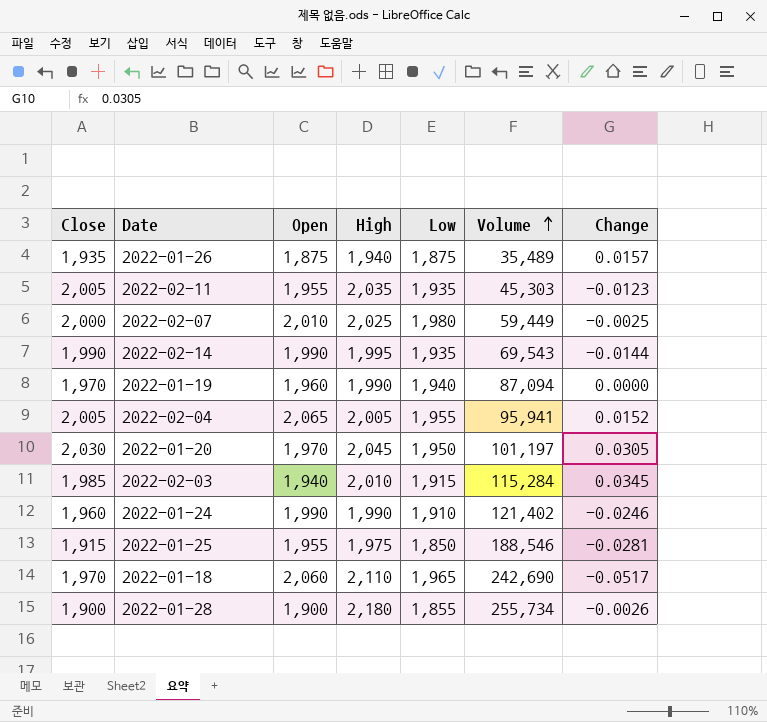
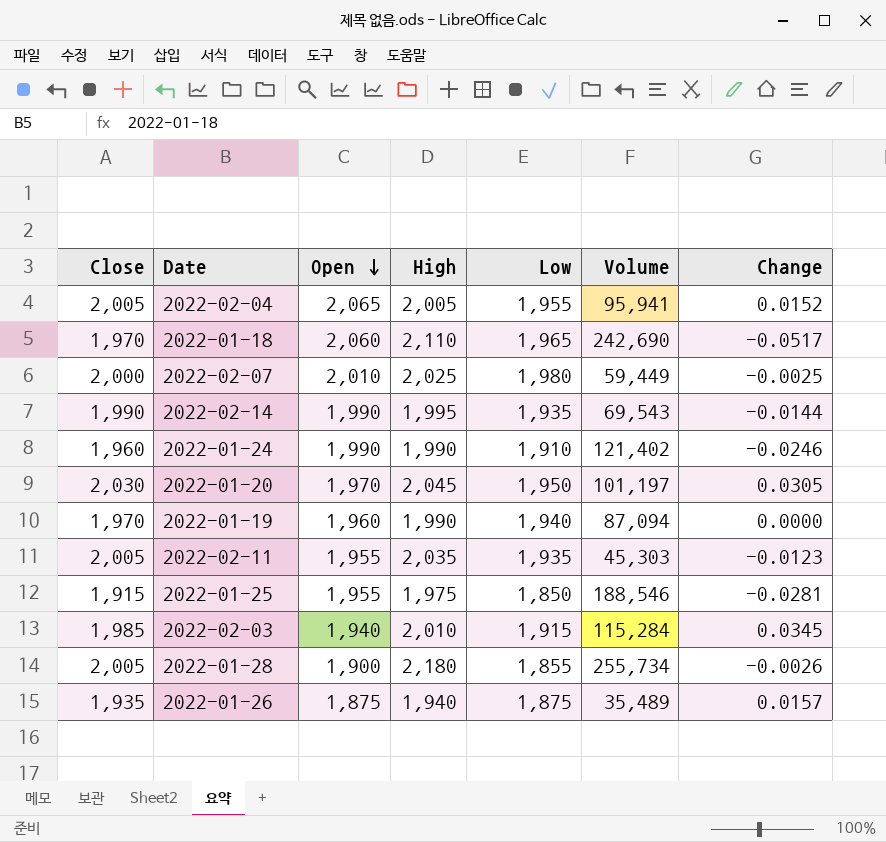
row order: Volume ascending -> Open descending
2022-01-28 | Close: 1,900 -> 2,005

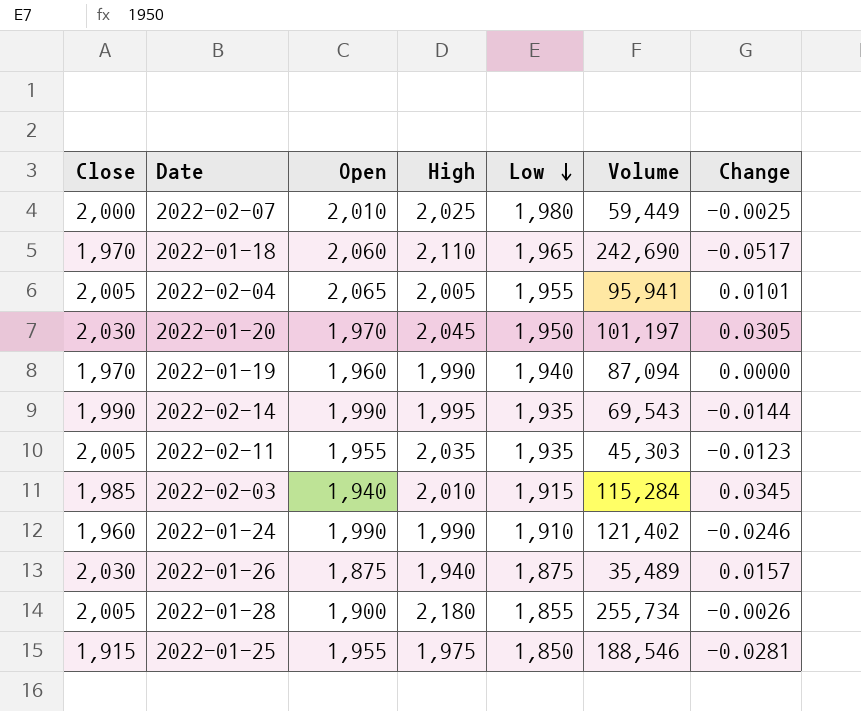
row order: Open descending -> Low descending
2022-02-04 | Change: 0.0152 -> 0.0101
2022-01-26 | Close: 1,935 -> 2,030

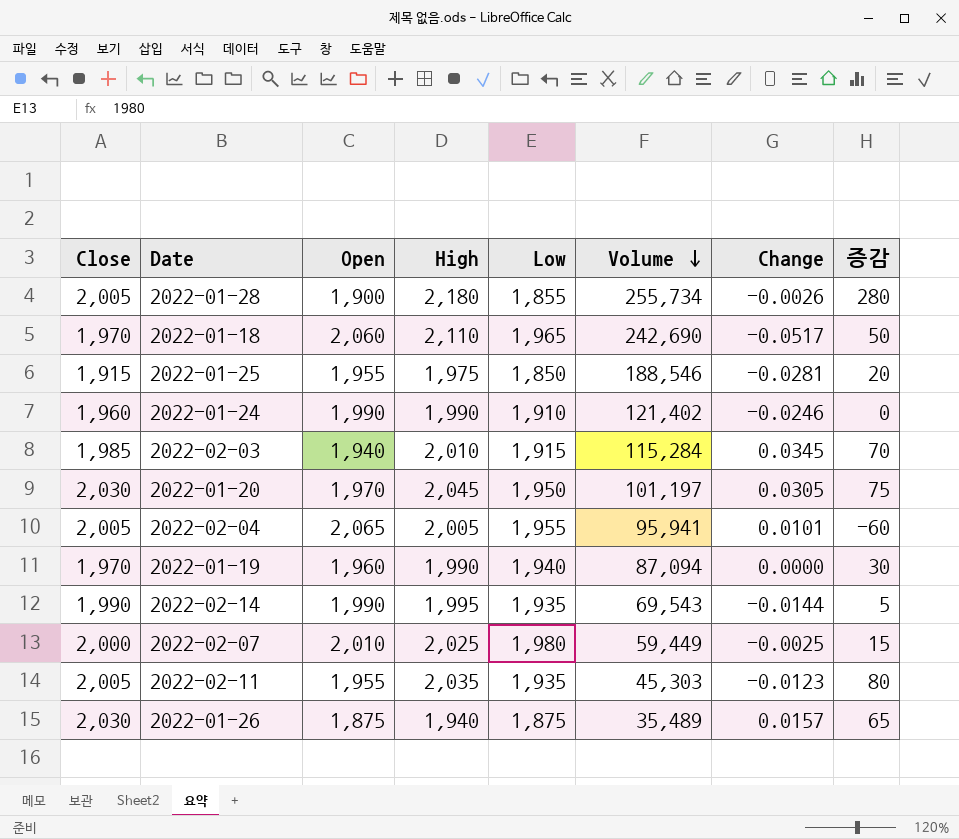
row order: Low descending -> Volume descending
column 증감 | formula: none -> [High] - [Open]

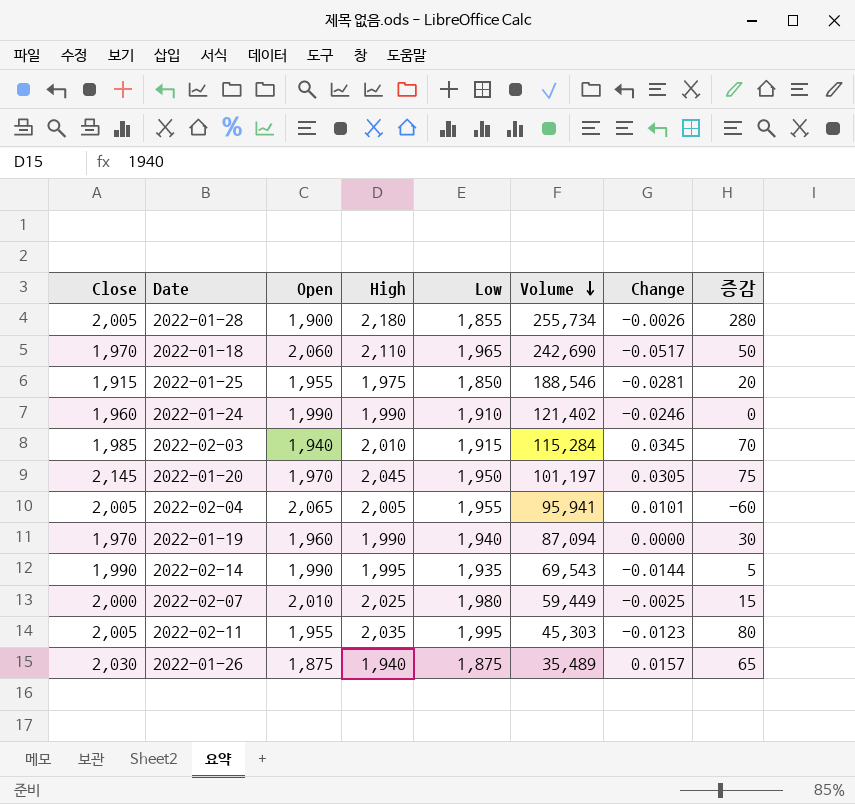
2022-01-20 | Close: 2,030 -> 2,145
2022-02-11 | Low: 1,935 -> 1,995

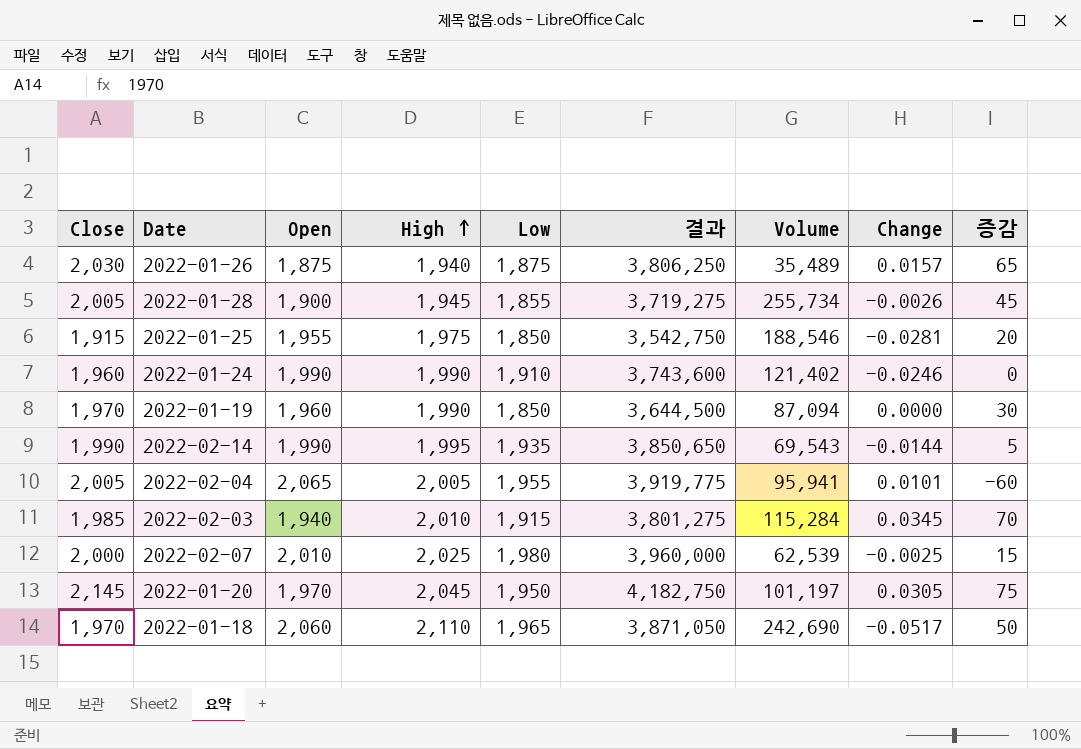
row order: Volume descending -> High ascending
column 결과 | formula: none -> [Close] * [Low]
row 2022-02-11: 2,005 | 1,955 | 2,035 | 1,995 | 45,303 | -0.0123 | 80 -> none
2022-01-28 | High: 2,180 -> 1,945
2022-01-28 | 증감: 280 -> 45
2022-01-19 | Low: 1,940 -> 1,850
2022-02-07 | Volume: 59,449 -> 62,539

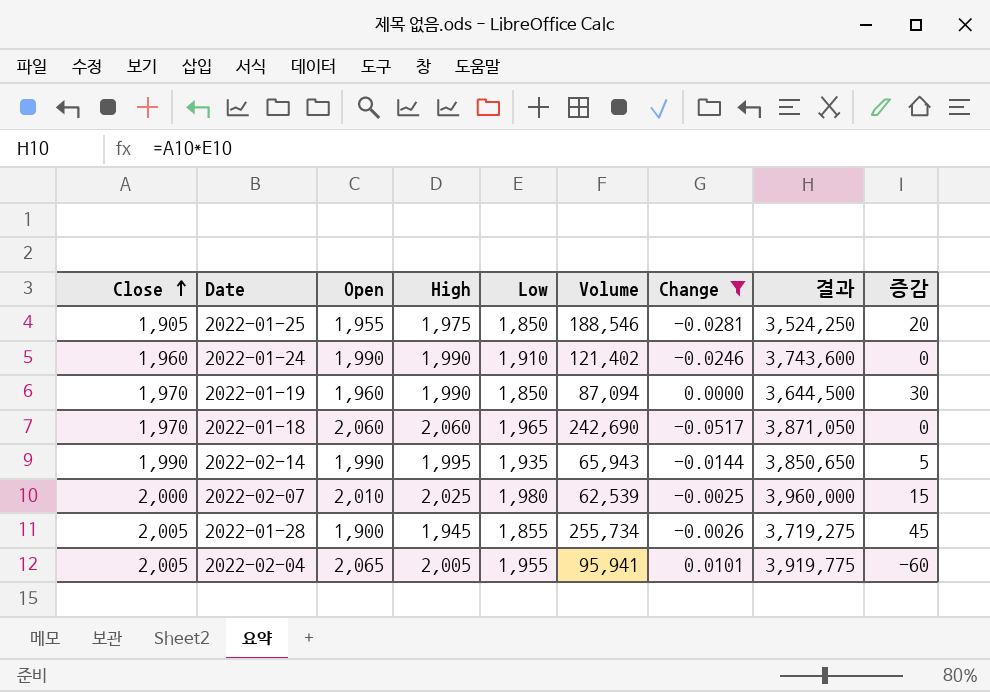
filter: none -> Change <= 0.0101
row order: High ascending -> Close ascending
column 결과 | position: 6 -> 8
2022-01-25 | Close: 1,915 -> 1,905
2022-01-25 | 결과: 3,542,750 -> 3,524,250
2022-01-18 | High: 2,110 -> 2,060
2022-01-18 | 증감: 50 -> 0
2022-02-14 | Volume: 69,543 -> 65,943

